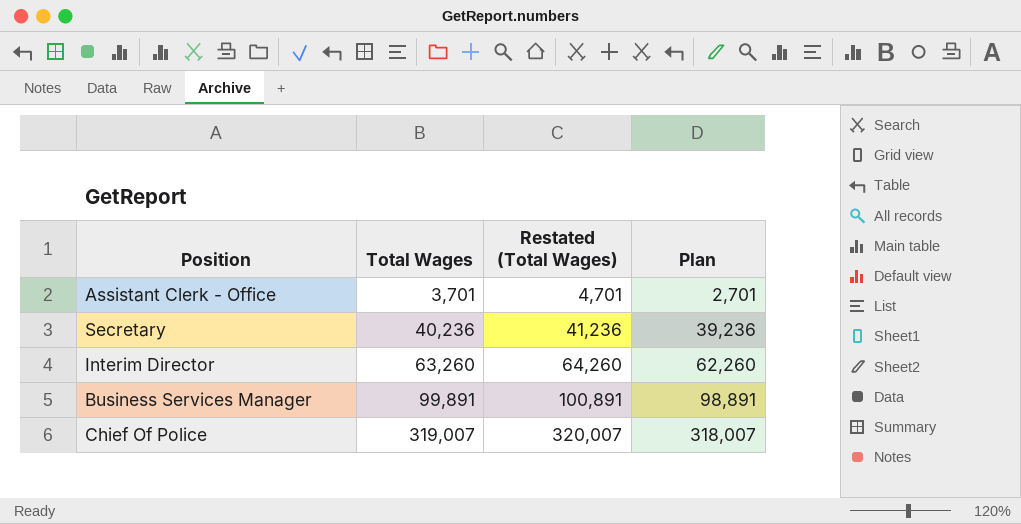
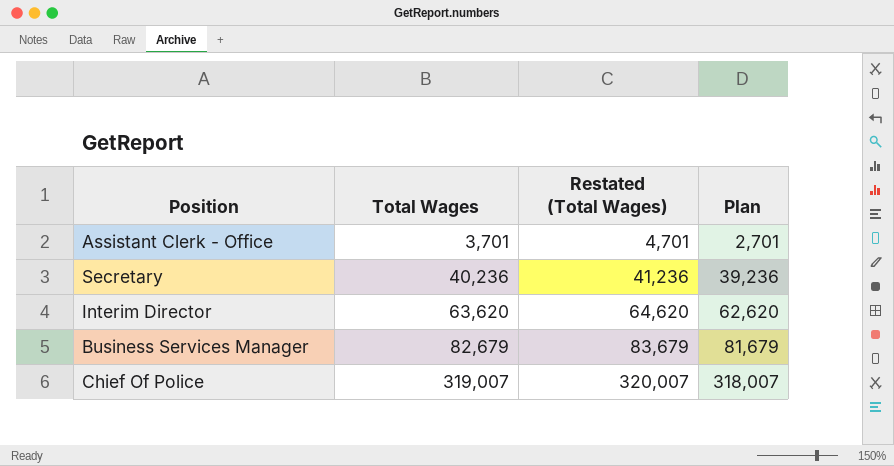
Interim Director | Total Wages: 63,260 -> 63,620
Interim Director | Restated (Total Wages): 64,260 -> 64,620
Interim Director | Plan: 62,260 -> 62,620
Business Services Manager | Total Wages: 99,891 -> 82,679
Business Services Manager | Restated (Total Wages): 100,891 -> 83,679
Business Services Manager | Plan: 98,891 -> 81,679

